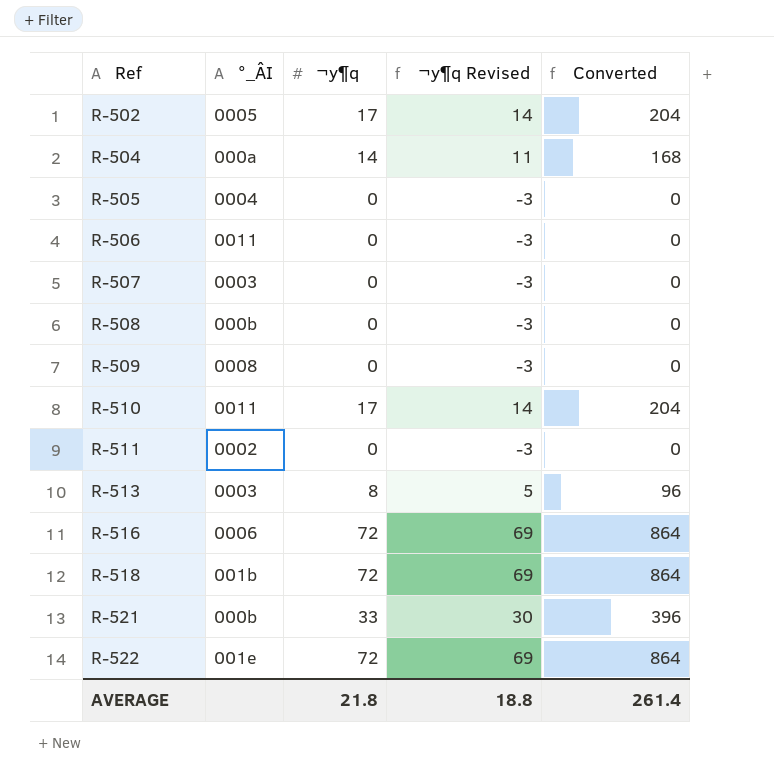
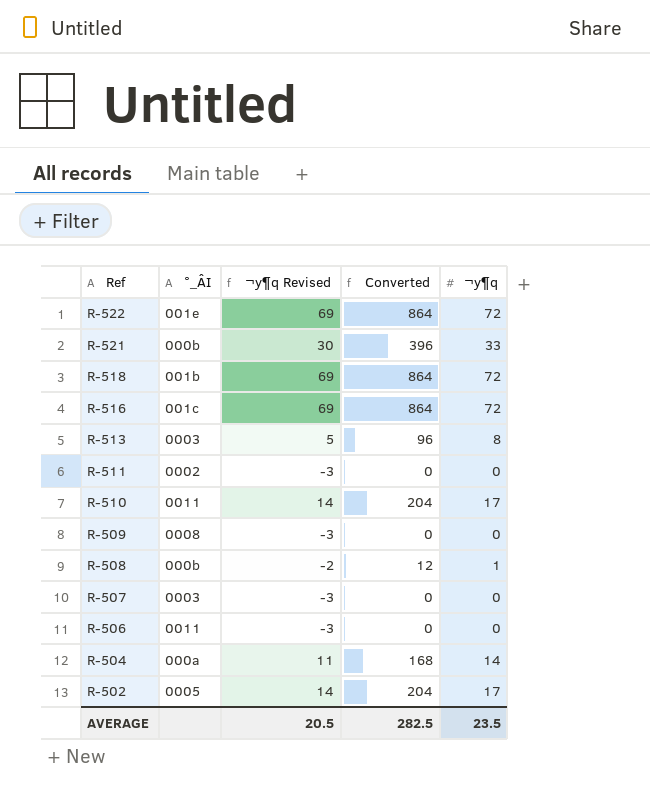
row order: Ref ascending -> Ref descending
column ¬y¶q | position: 3 -> 5
row R-505: 0004 | 0 | -3 | 0 -> none
R-516 | °_ÂI: 0006 -> 001c
R-508 | ¬y¶q Revised: -3 -> -2
R-508 | Converted: 0 -> 12
R-508 | ¬y¶q: 0 -> 1
AVERAGE | ¬y¶q Revised: 18.8 -> 20.5
AVERAGE | Converted: 261.4 -> 282.5
AVERAGE | ¬y¶q: 21.8 -> 23.5

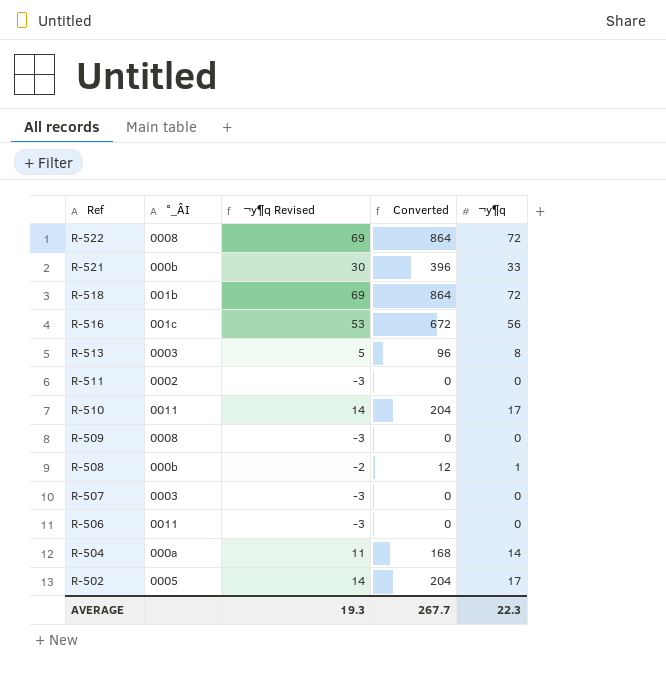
R-522 | °_ÂI: 001e -> 0008
R-516 | ¬y¶q Revised: 69 -> 53
R-516 | Converted: 864 -> 672
R-516 | ¬y¶q: 72 -> 56
AVERAGE | ¬y¶q Revised: 20.5 -> 19.3
AVERAGE | Converted: 282.5 -> 267.7
AVERAGE | ¬y¶q: 23.5 -> 22.3

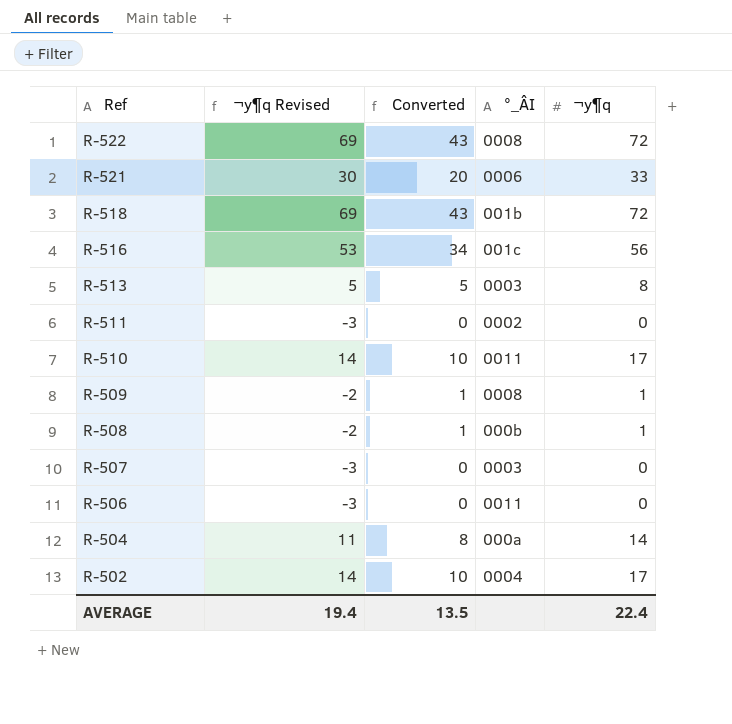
column Converted | formula: [¬y¶q] * 12 -> [¬y¶q] * 0.6
column °_ÂI | position: 2 -> 4
R-521 | °_ÂI: 000b -> 0006
R-509 | ¬y¶q Revised: -3 -> -2
R-509 | ¬y¶q: 0 -> 1
R-502 | °_ÂI: 0005 -> 0004
AVERAGE | ¬y¶q Revised: 19.3 -> 19.4
AVERAGE | Converted: 267.7 -> 13.5
AVERAGE | ¬y¶q: 22.3 -> 22.4

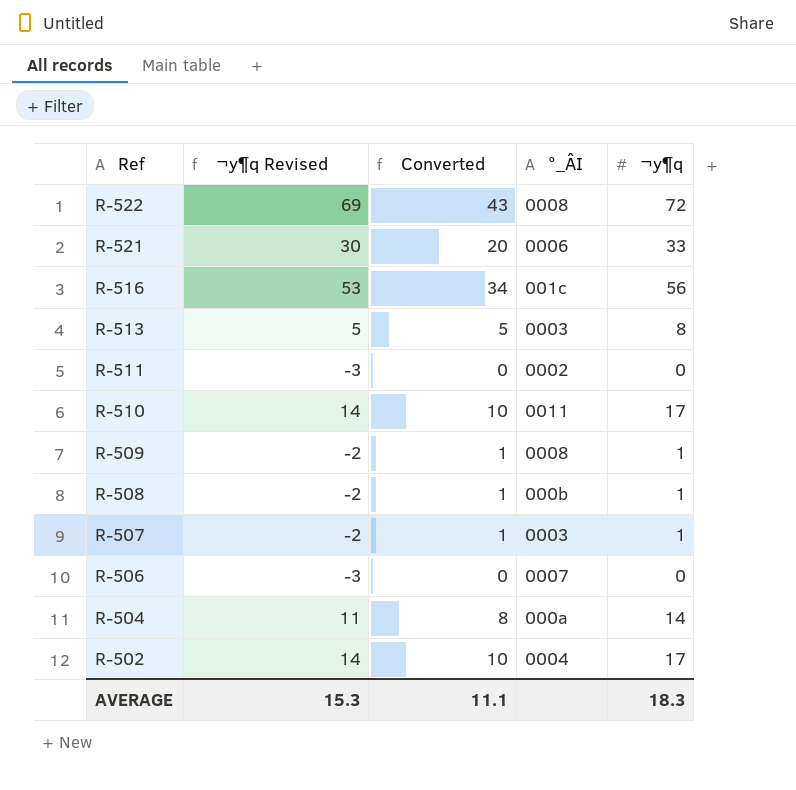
row R-518: 69 | 43 | 001b | 72 -> none
R-507 | ¬y¶q Revised: -3 -> -2
R-507 | Converted: 0 -> 1
R-507 | ¬y¶q: 0 -> 1
R-506 | °_ÂI: 0011 -> 0007
AVERAGE | ¬y¶q Revised: 19.4 -> 15.3
AVERAGE | Converted: 13.5 -> 11.1
AVERAGE | ¬y¶q: 22.4 -> 18.3

